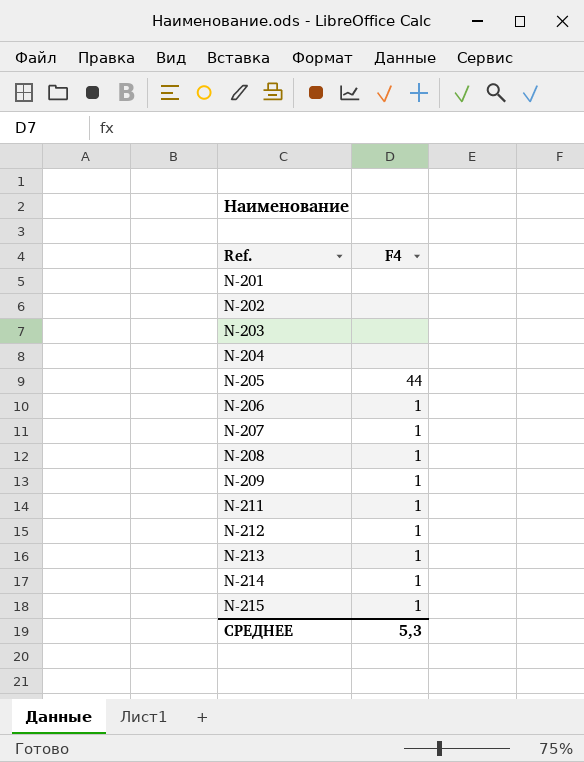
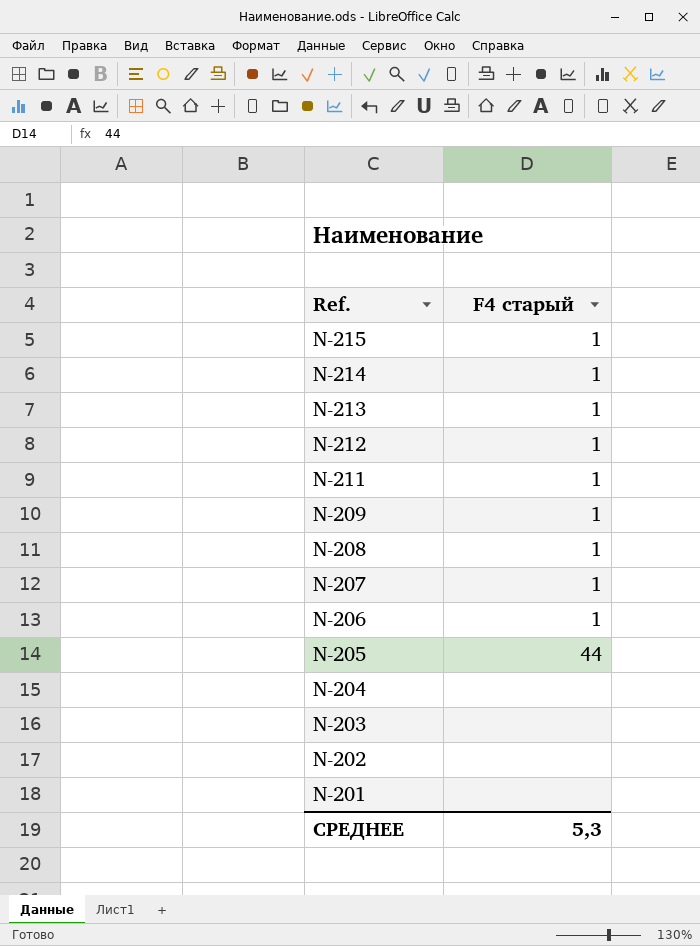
row order: Ref. ascending -> Ref. descending
column name: F4 -> F4 старый

